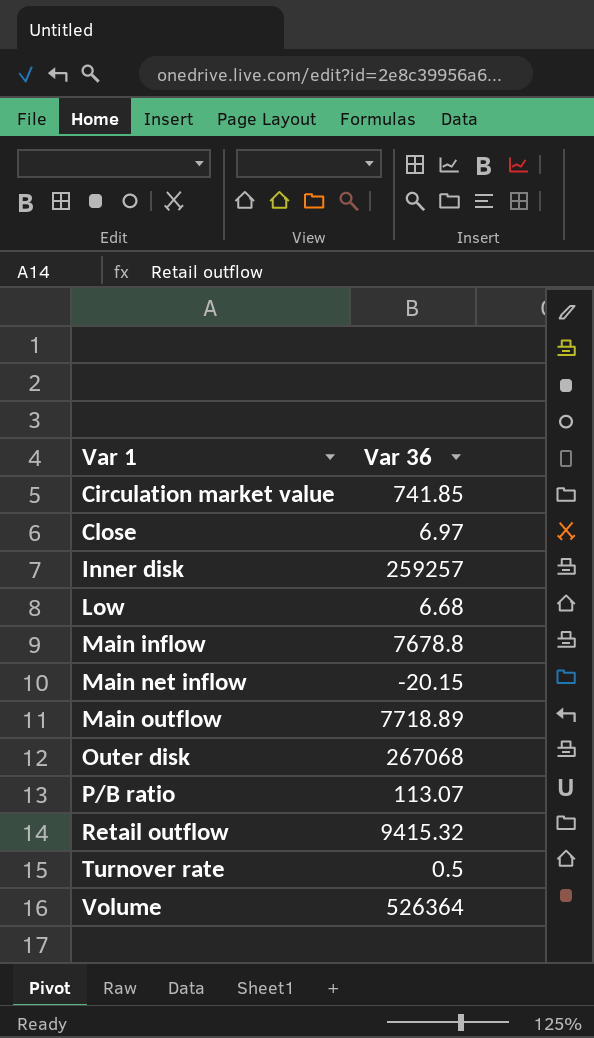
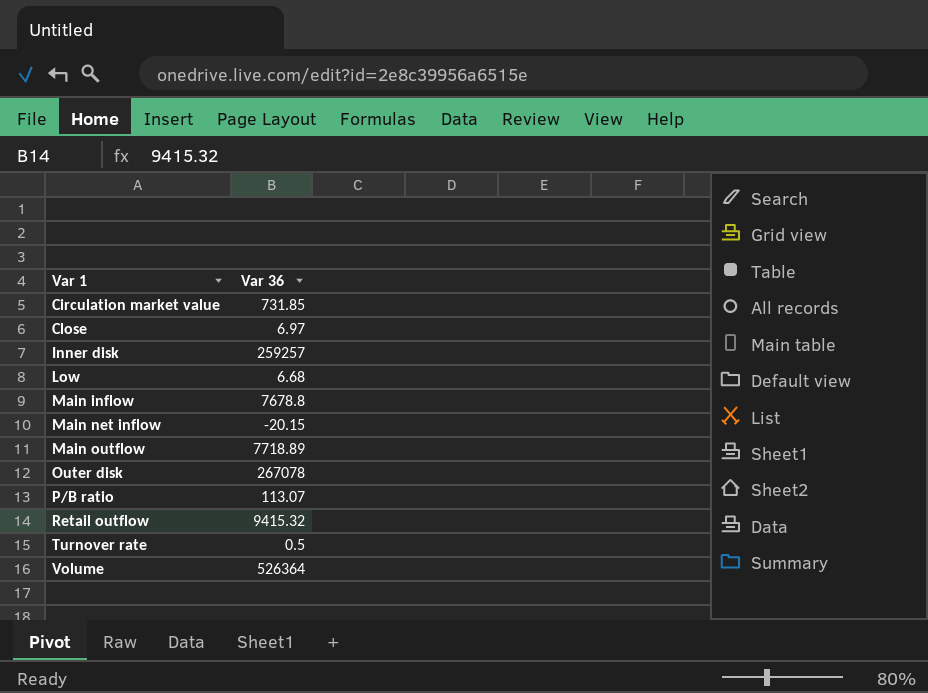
Circulation market value | Var 36: 741.85 -> 731.85
Outer disk | Var 36: 267068 -> 267078

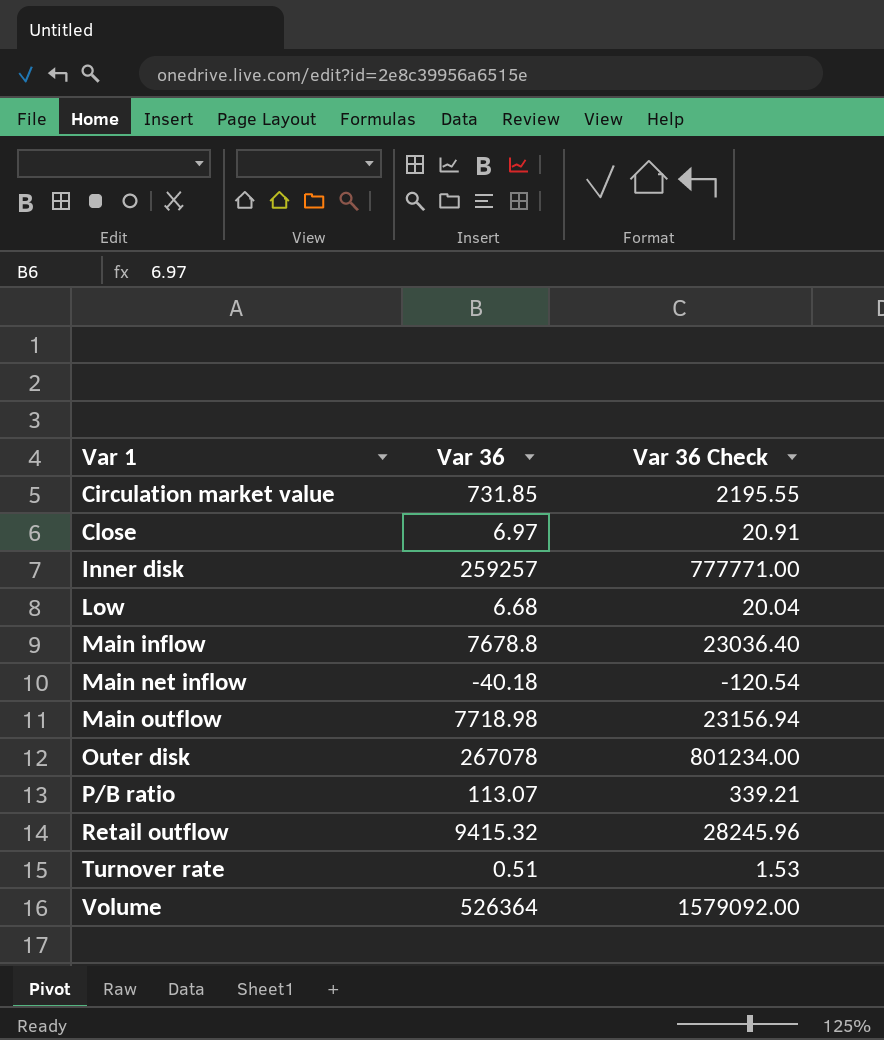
column Var 36 Check | formula: none -> [Var 36] * 3
Main net inflow | Var 36: -20.15 -> -40.18
Main outflow | Var 36: 7718.89 -> 7718.98
Turnover rate | Var 36: 0.5 -> 0.51

